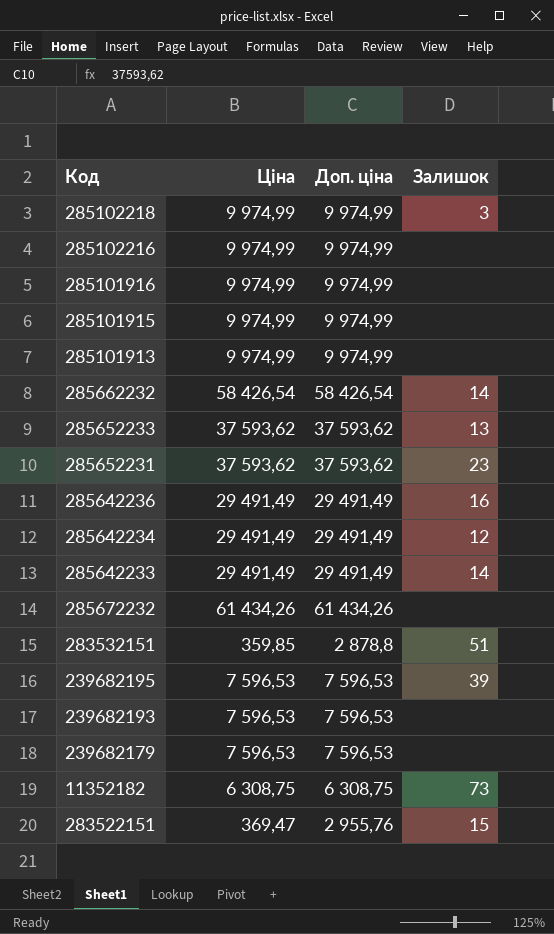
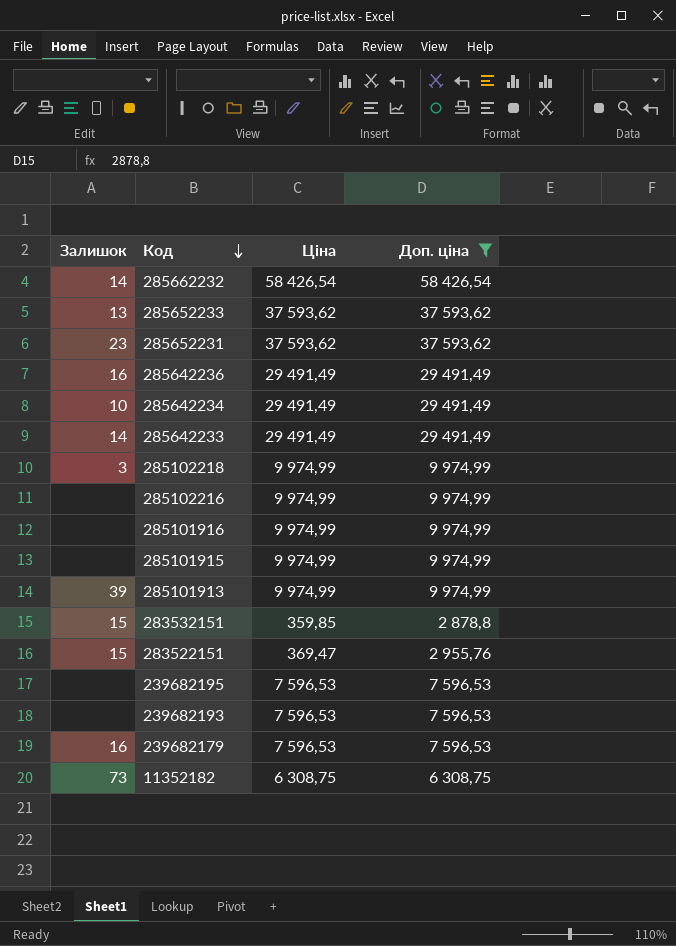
filter: none -> Доп. ціна != 61 434,26
row order: none -> Код descending
column Залишок | position: 4 -> 1
285642234 | Залишок: 12 -> 10
285101913 | Залишок: none -> 39
283532151 | Залишок: 51 -> 15
239682195 | Залишок: 39 -> none
239682179 | Залишок: none -> 16

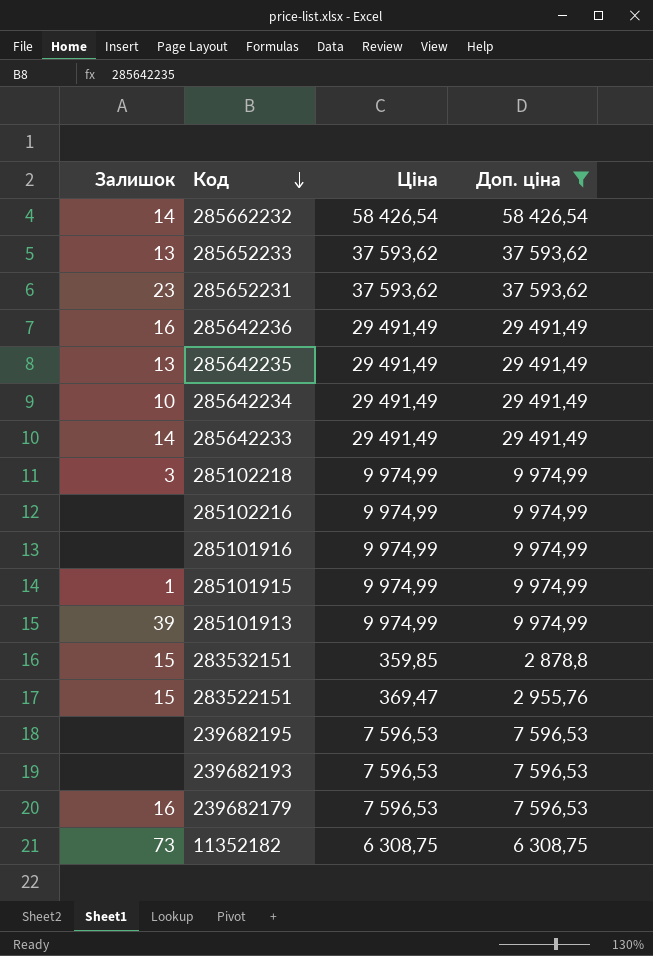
row 285642235: none -> 13 | 29 491,49 | 29 491,49
285101915 | Залишок: none -> 1

